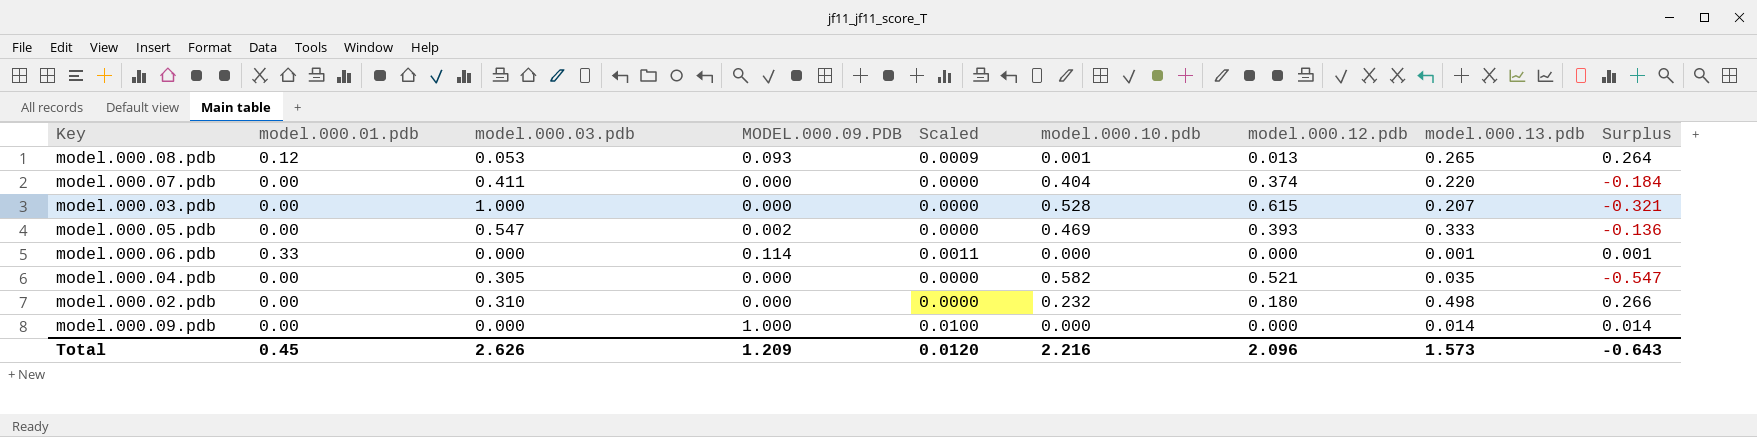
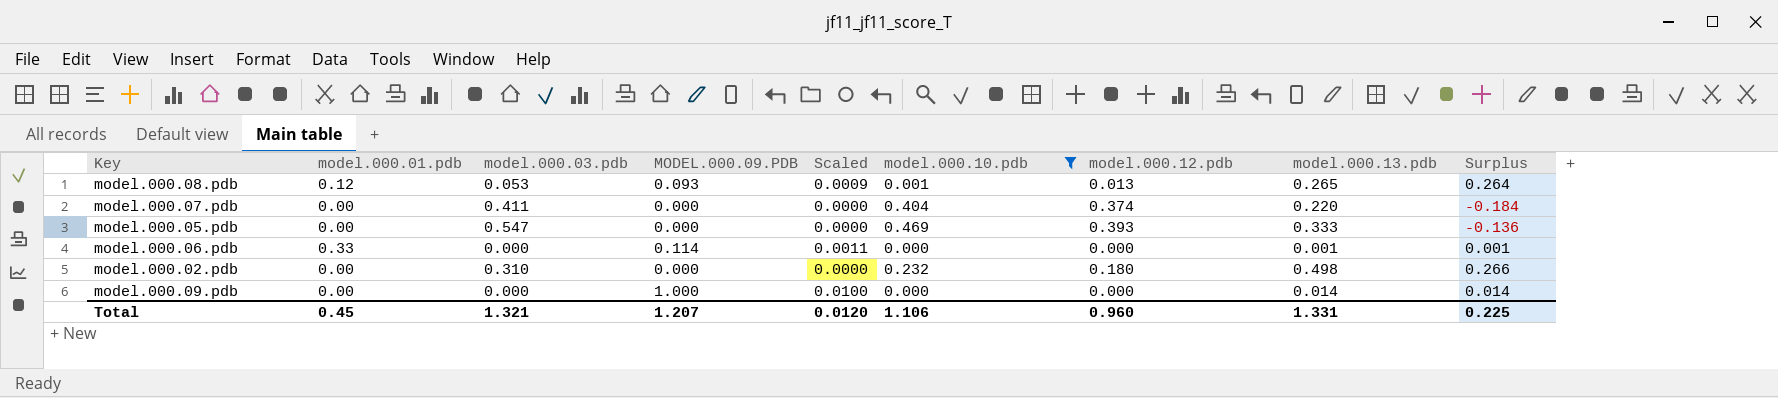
filter: none -> model.000.10.pdb <= 0.469
model.000.05.pdb | MODEL.000.09.PDB: 0.002 -> 0.000
Total | model.000.03.pdb: 2.626 -> 1.321
Total | MODEL.000.09.PDB: 1.209 -> 1.207
Total | model.000.10.pdb: 2.216 -> 1.106
Total | model.000.12.pdb: 2.096 -> 0.960
Total | model.000.13.pdb: 1.573 -> 1.331
Total | Surplus: -0.643 -> 0.225

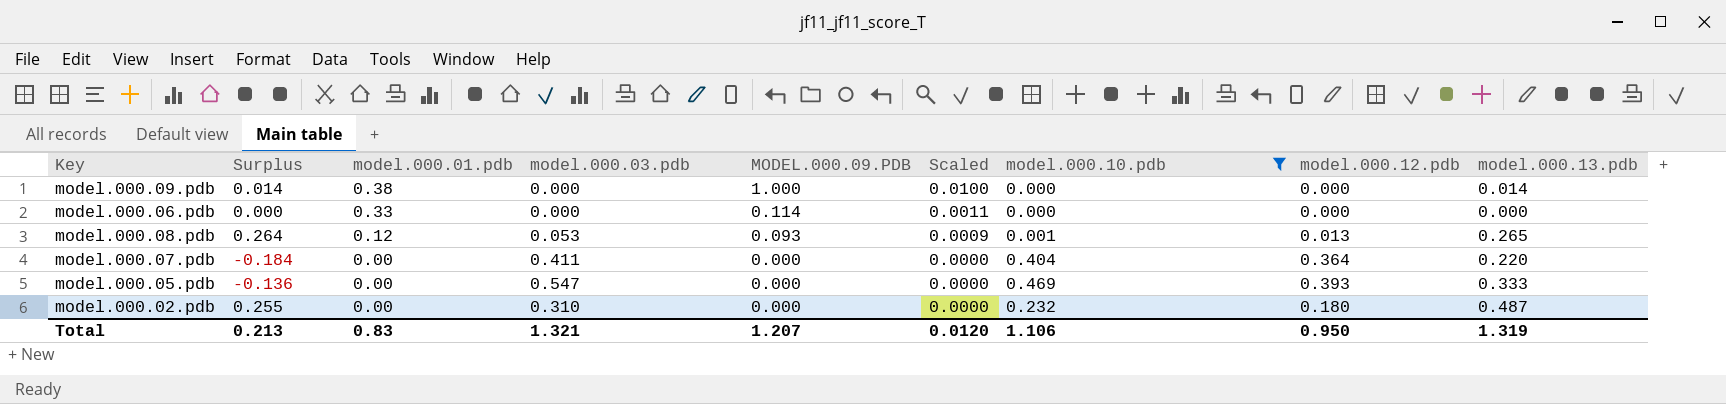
row order: none -> model.000.01.pdb descending
column Surplus | position: 9 -> 2
model.000.09.pdb | model.000.01.pdb: 0.00 -> 0.38
model.000.06.pdb | Surplus: 0.001 -> 0.000
model.000.06.pdb | model.000.13.pdb: 0.001 -> 0.000
model.000.07.pdb | model.000.12.pdb: 0.374 -> 0.364
model.000.02.pdb | Surplus: 0.266 -> 0.255
model.000.02.pdb | model.000.13.pdb: 0.498 -> 0.487
Total | Surplus: 0.225 -> 0.213
Total | model.000.01.pdb: 0.45 -> 0.83
Total | model.000.12.pdb: 0.960 -> 0.950
Total | model.000.13.pdb: 1.331 -> 1.319

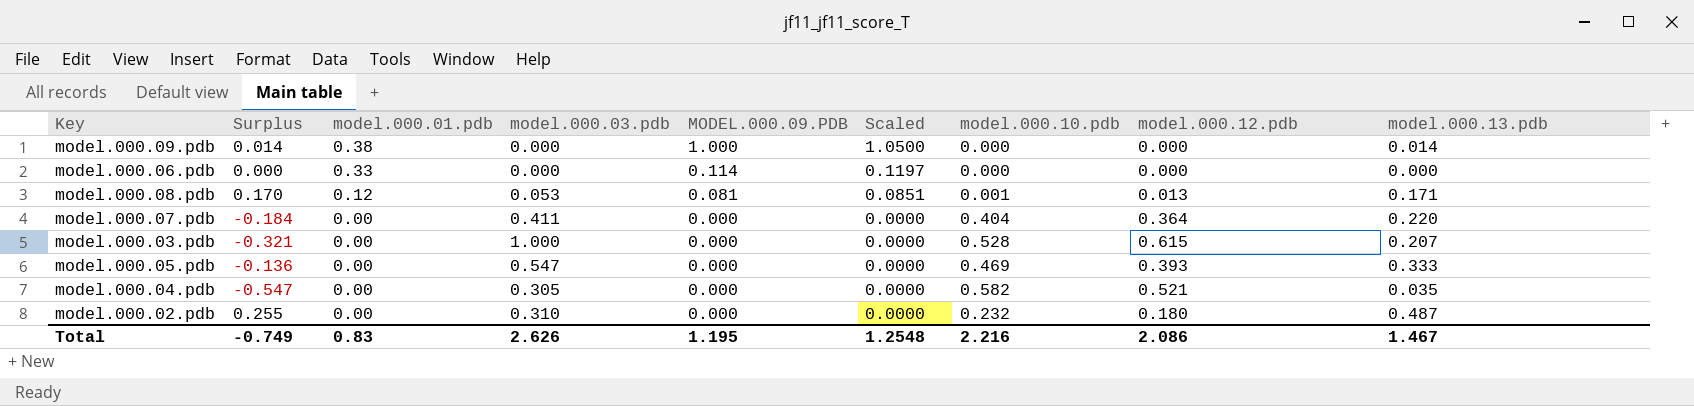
filter: model.000.10.pdb <= 0.469 -> none
column Scaled | formula: [MODEL.000.09.PDB] * 0.01 -> [MODEL.000.09.PDB] * 1.05
model.000.08.pdb | Surplus: 0.264 -> 0.170
model.000.08.pdb | MODEL.000.09.PDB: 0.093 -> 0.081
model.000.08.pdb | model.000.13.pdb: 0.265 -> 0.171
Total | Surplus: 0.213 -> -0.749
Total | model.000.03.pdb: 1.321 -> 2.626
Total | MODEL.000.09.PDB: 1.207 -> 1.195
Total | Scaled: 0.0120 -> 1.2548
Total | model.000.10.pdb: 1.106 -> 2.216
Total | model.000.12.pdb: 0.950 -> 2.086
Total | model.000.13.pdb: 1.319 -> 1.467

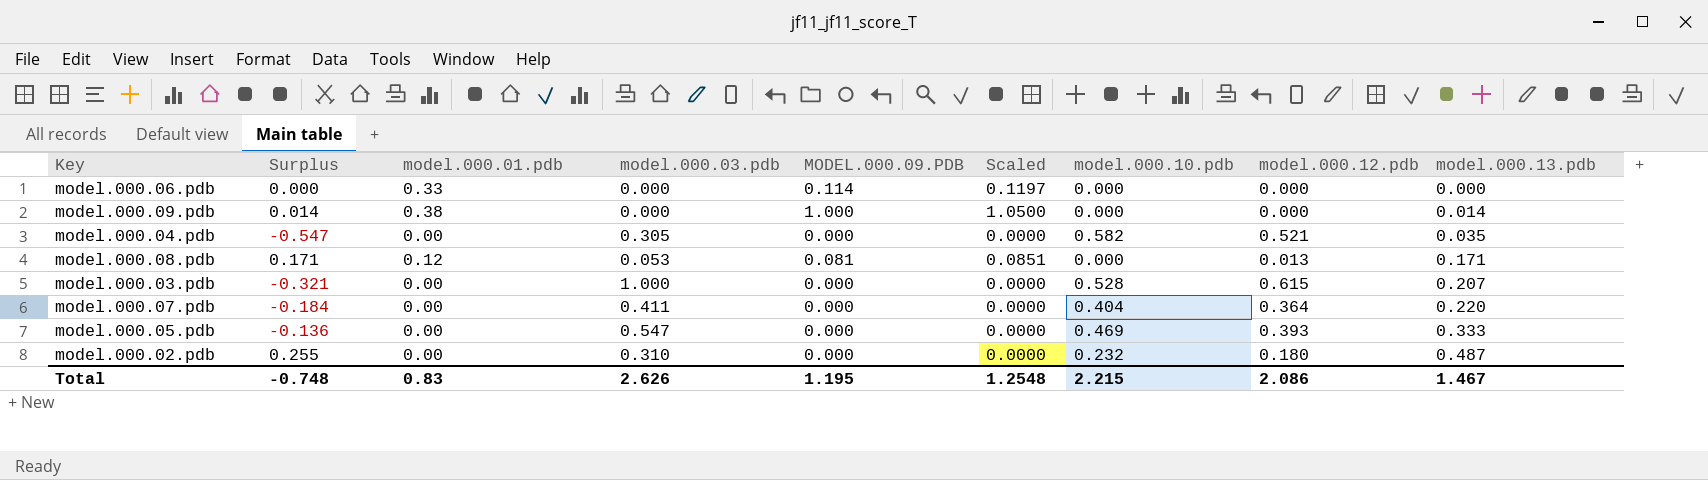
row order: model.000.01.pdb descending -> model.000.13.pdb ascending
model.000.08.pdb | Surplus: 0.170 -> 0.171
model.000.08.pdb | model.000.10.pdb: 0.001 -> 0.000
Total | Surplus: -0.749 -> -0.748
Total | model.000.10.pdb: 2.216 -> 2.215

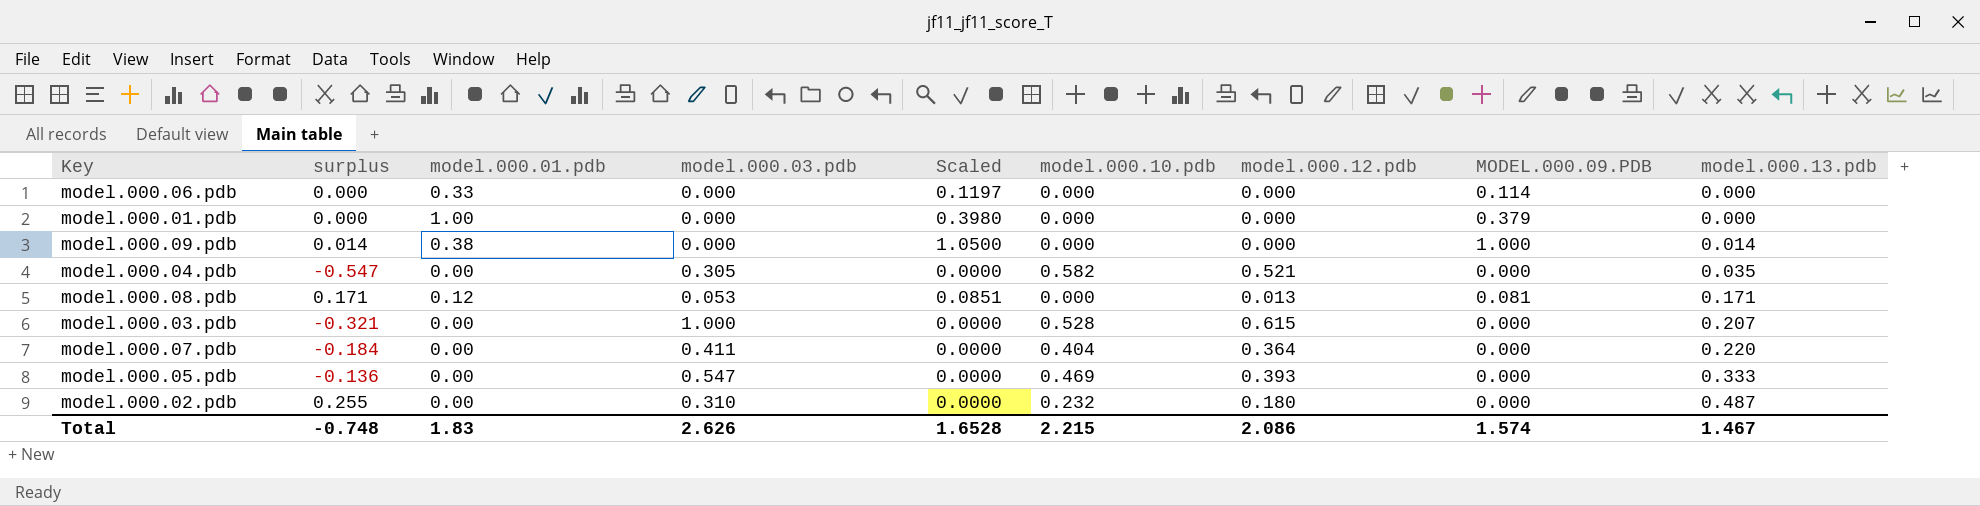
column name: Surplus -> surplus
column MODEL.000.09.PDB | position: 5 -> 8
row model.000.01.pdb: none -> 0.000 | 1.00 | 0.000 | 0.3980 | 0.000 | 0.000 | 0.379 | 0.000
Total | model.000.01.pdb: 0.83 -> 1.83
Total | Scaled: 1.2548 -> 1.6528
Total | MODEL.000.09.PDB: 1.195 -> 1.574

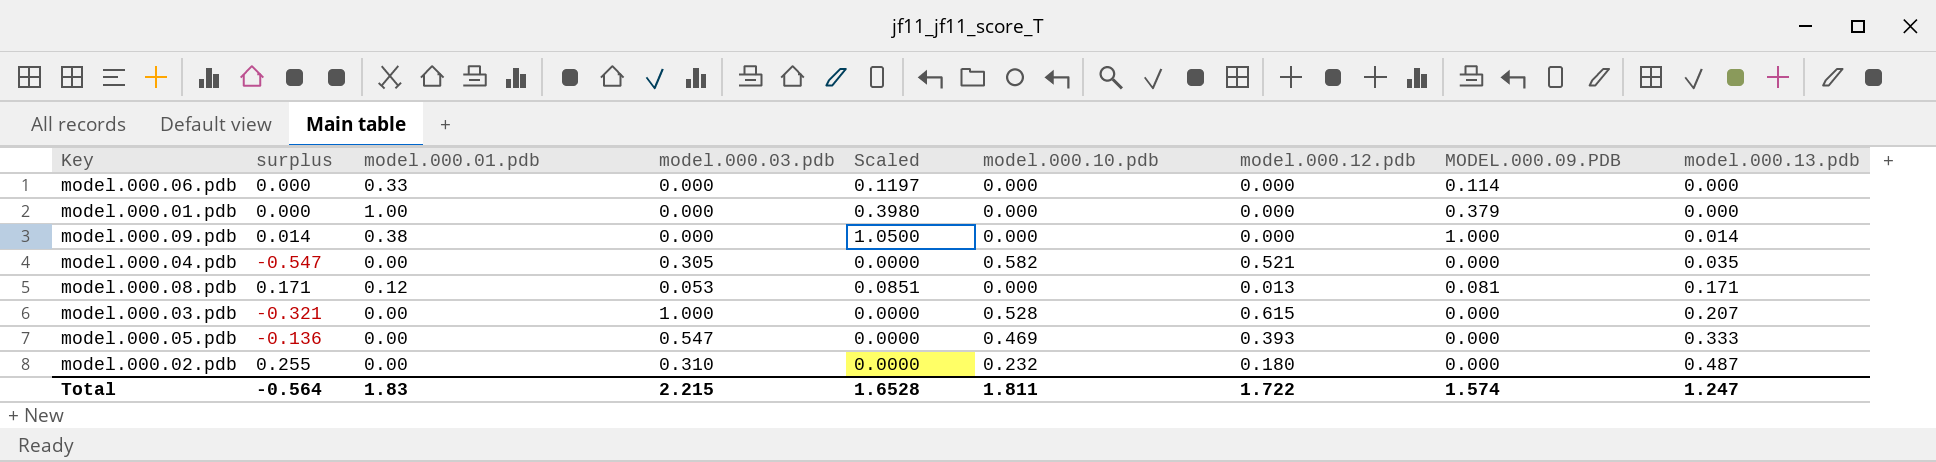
row model.000.07.pdb: -0.184 | 0.00 | 0.411 | 0.0000 | 0.404 | 0.364 | 0.000 | 0.220 -> none
Total | surplus: -0.748 -> -0.564
Total | model.000.03.pdb: 2.626 -> 2.215
Total | model.000.10.pdb: 2.215 -> 1.811
Total | model.000.12.pdb: 2.086 -> 1.722
Total | model.000.13.pdb: 1.467 -> 1.247

